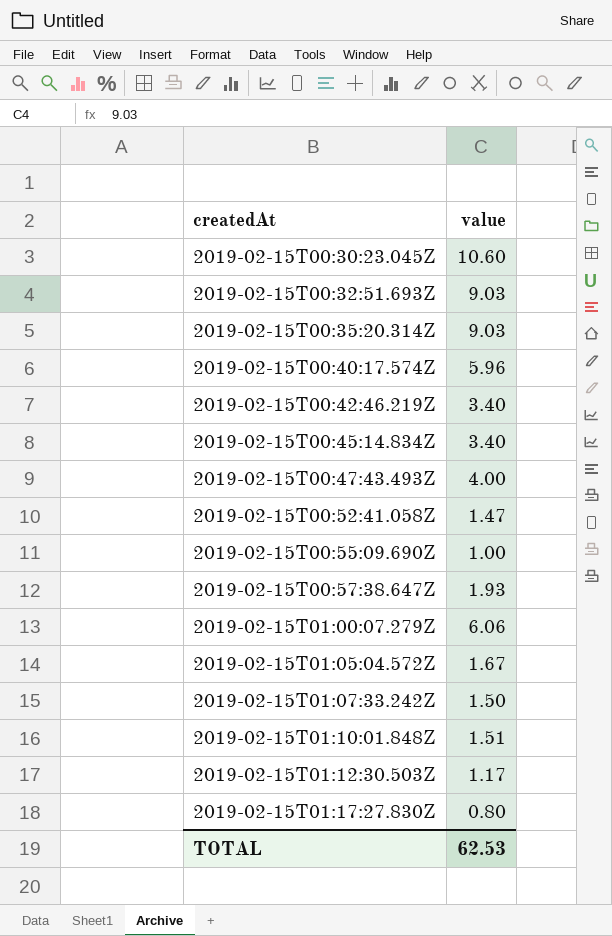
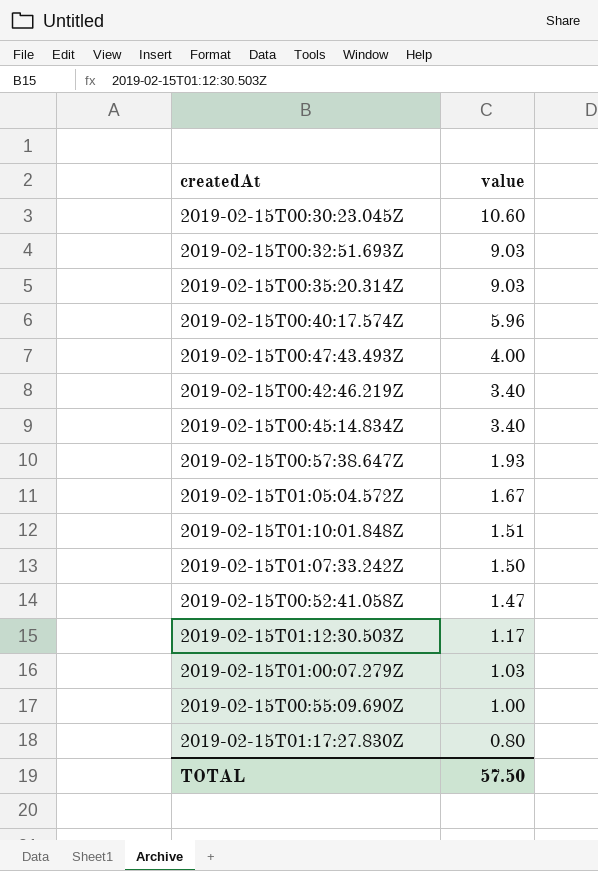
row order: createdAt ascending -> value descending
2019-02-15T01:00:07.279Z | value: 6.06 -> 1.03
TOTAL | value: 62.53 -> 57.50

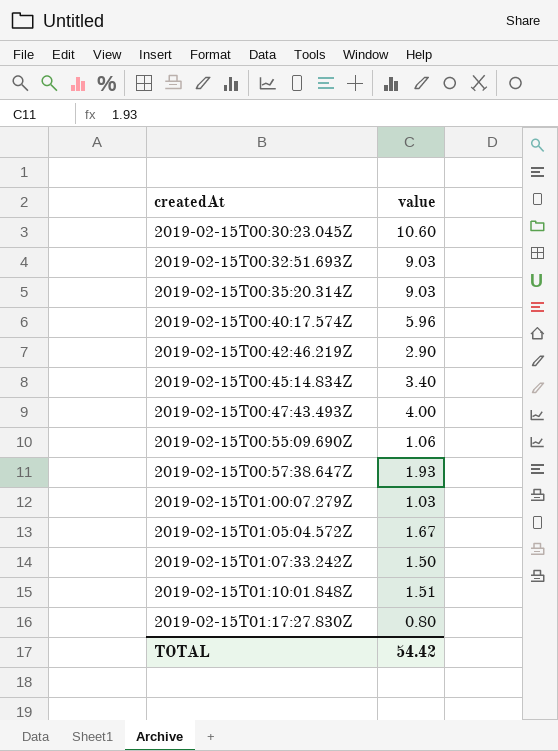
row order: value descending -> createdAt ascending
row 2019-02-15T00:52:41.058Z: 1.47 -> none
row 2019-02-15T01:12:30.503Z: 1.17 -> none
2019-02-15T00:42:46.219Z | value: 3.40 -> 2.90
2019-02-15T00:55:09.690Z | value: 1.00 -> 1.06
TOTAL | value: 57.50 -> 54.42

